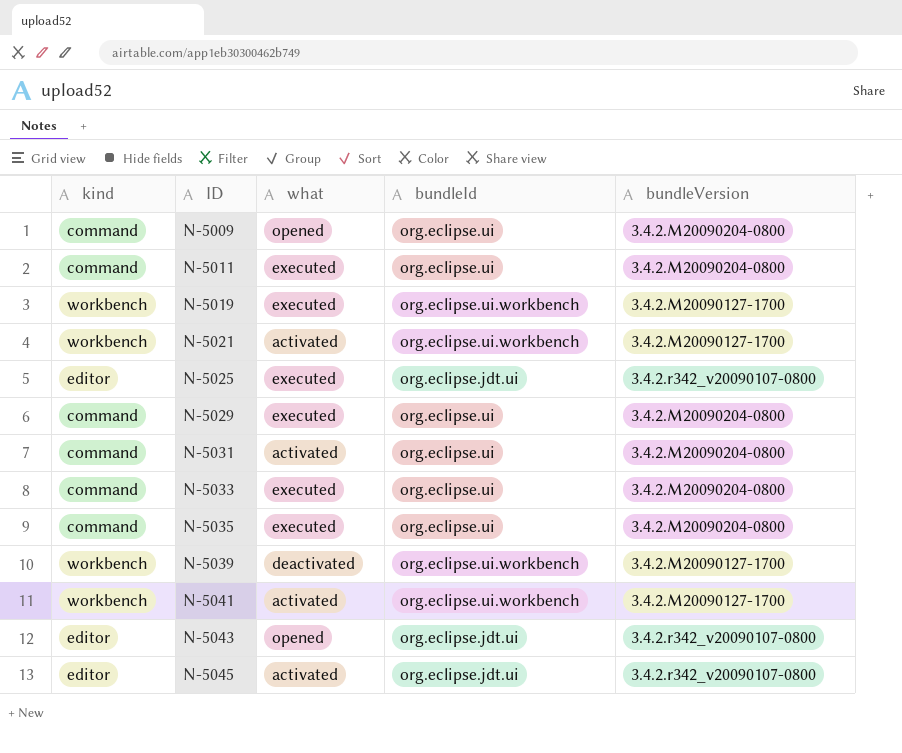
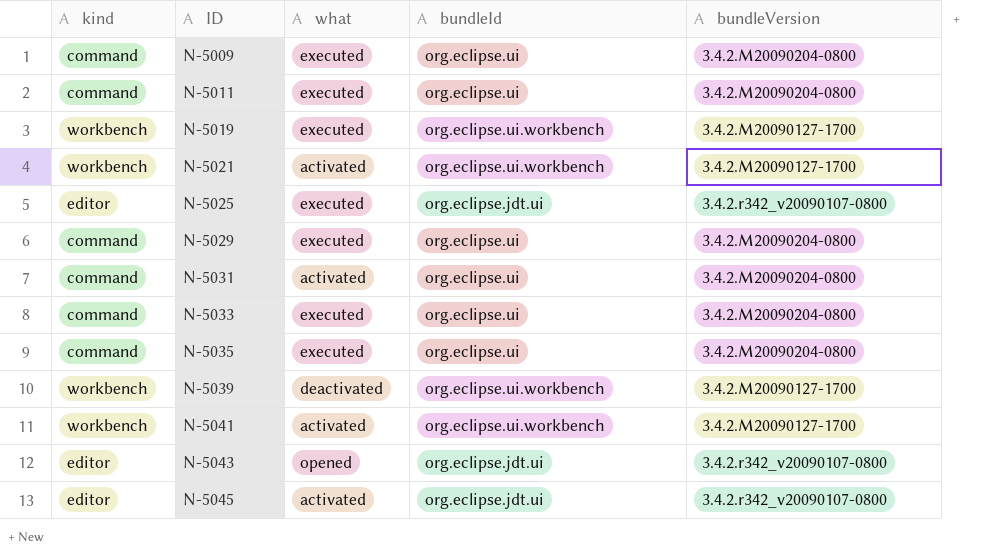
N-5009 | what: opened -> executed

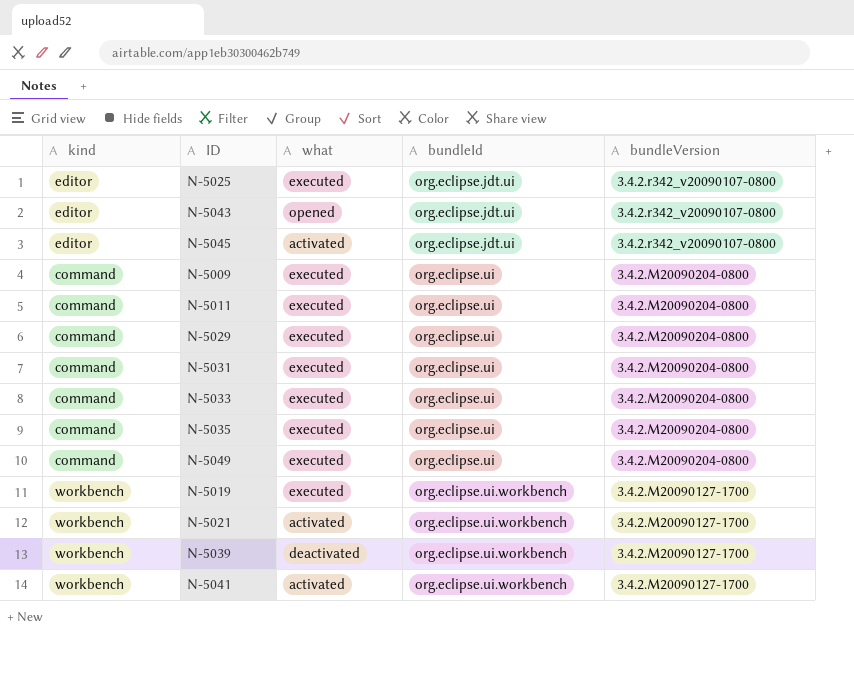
row order: ID ascending -> bundleId ascending
N-5031 | what: activated -> executed
row N-5049: none -> command | executed | org.eclipse.ui | 3.4.2.M20090204-0800

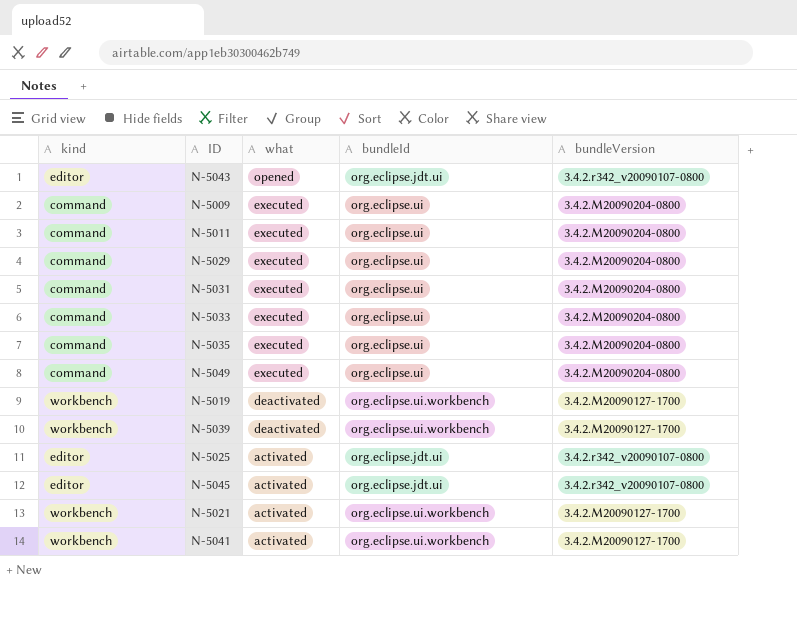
row order: bundleId ascending -> what descending
N-5019 | what: executed -> deactivated
N-5025 | what: executed -> activated

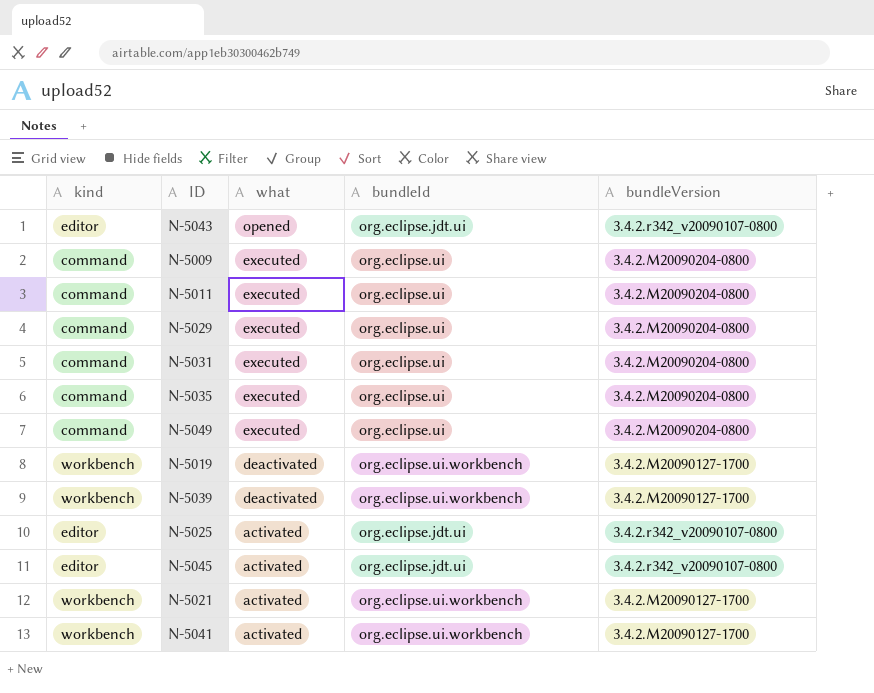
row N-5033: command | executed | org.eclipse.ui | 3.4.2.M20090204-0800 -> none

